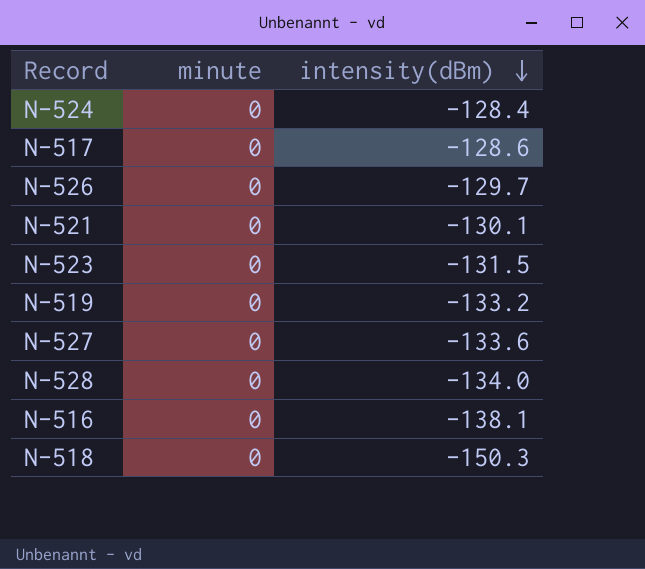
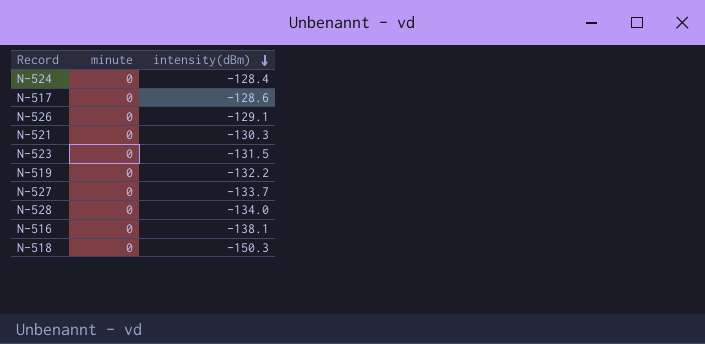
N-526 | intensity(dBm): -129.7 -> -129.1
N-521 | intensity(dBm): -130.1 -> -130.3
N-519 | intensity(dBm): -133.2 -> -132.2
N-527 | intensity(dBm): -133.6 -> -133.7

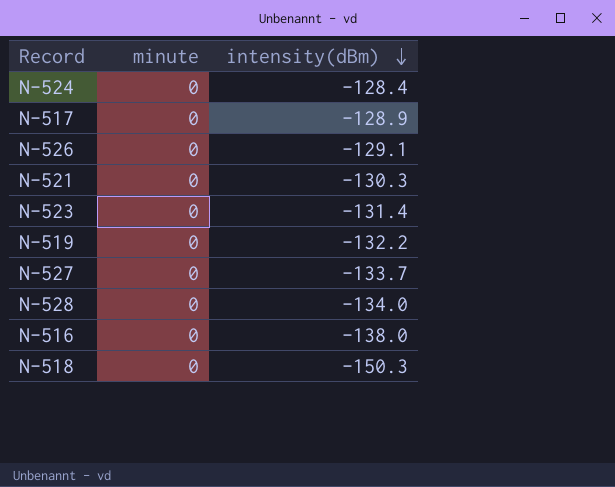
N-517 | intensity(dBm): -128.6 -> -128.9
N-523 | intensity(dBm): -131.5 -> -131.4
N-516 | intensity(dBm): -138.1 -> -138.0

